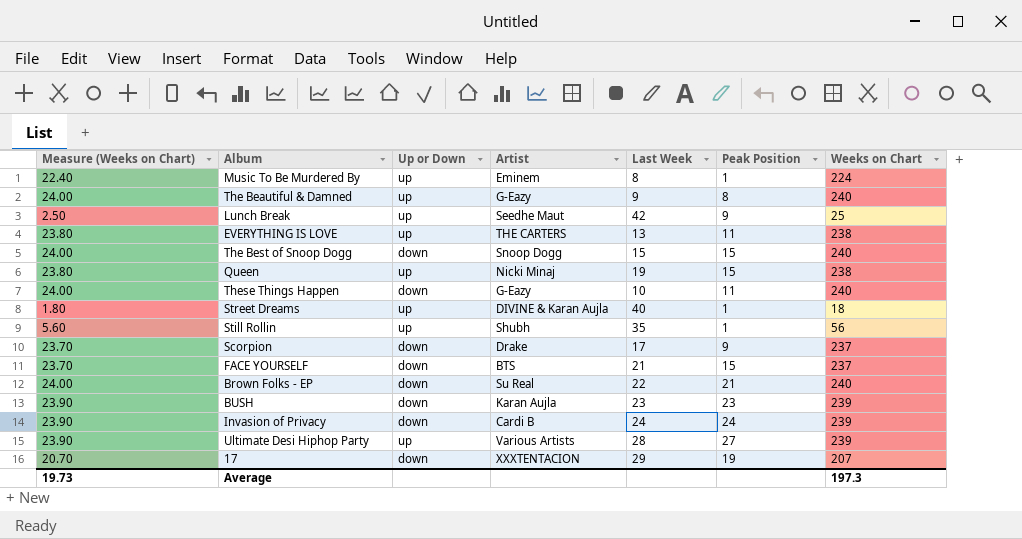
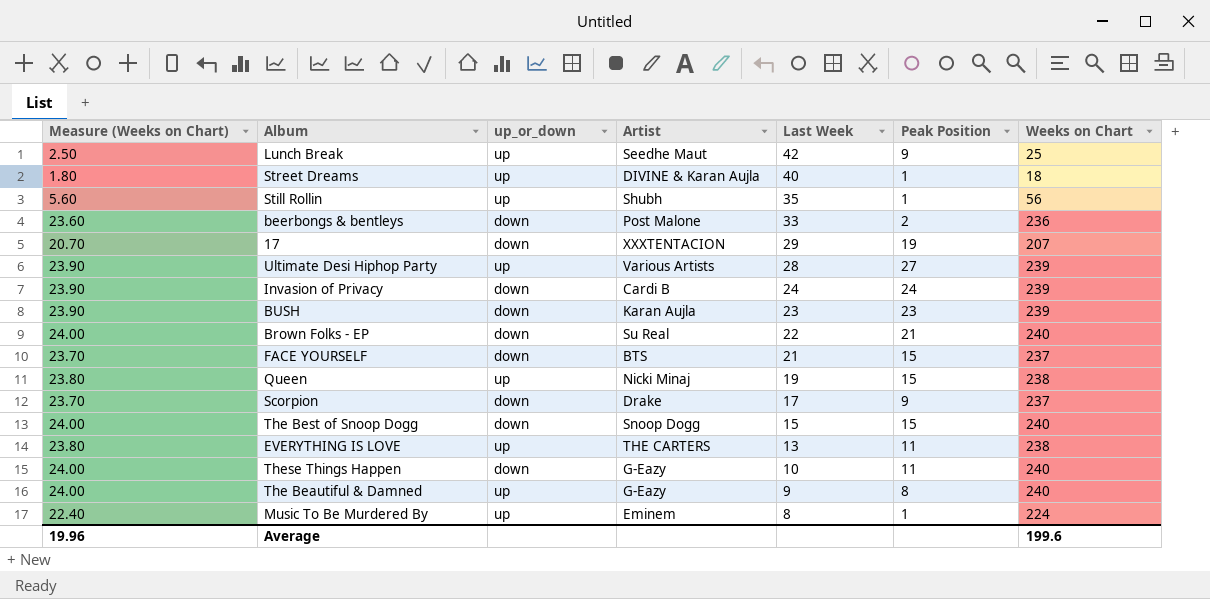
row order: none -> Last Week descending
column name: Up or Down -> up_or_down
row beerbongs & bentleys: none -> 23.60 | down | Post Malone | 33 | 2 | 236
Average | Measure (Weeks on Chart): 19.73 -> 19.96
Average | Weeks on Chart: 197.3 -> 199.6

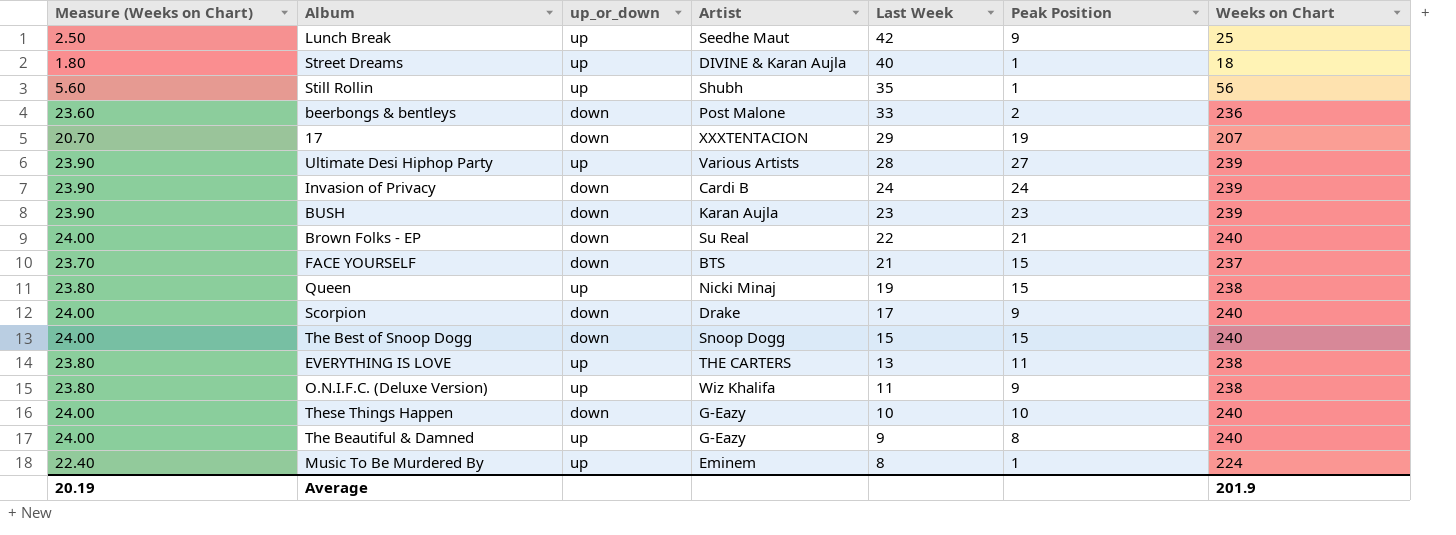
Scorpion | Measure (Weeks on Chart): 23.70 -> 24.00
Scorpion | Weeks on Chart: 237 -> 240
row O.N.I.F.C. (Deluxe Version): none -> 23.80 | up | Wiz Khalifa | 11 | 9 | 238
These Things Happen | Peak Position: 11 -> 10
Average | Measure (Weeks on Chart): 19.96 -> 20.19
Average | Weeks on Chart: 199.6 -> 201.9

